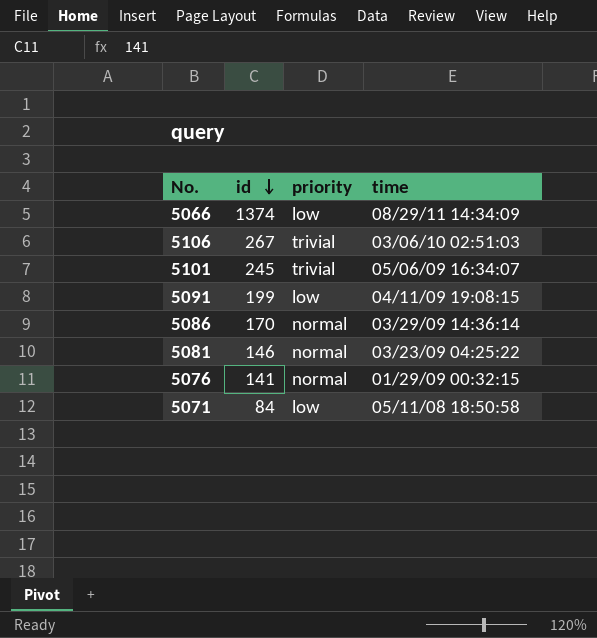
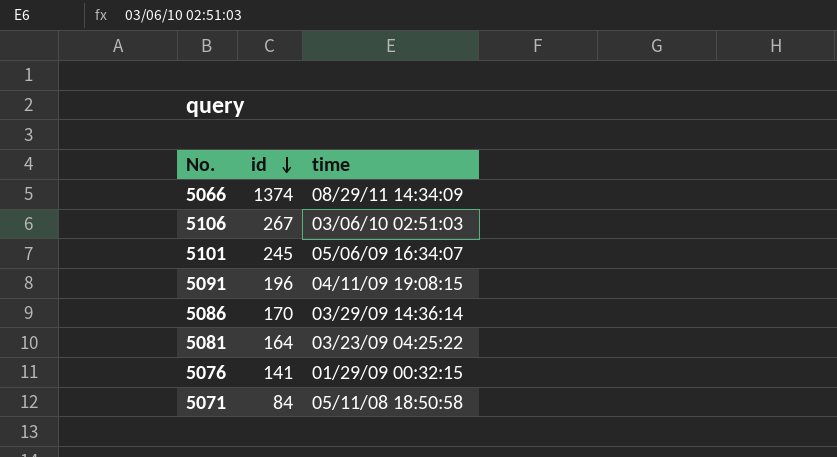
column priority | position: 3 -> none
5091 | id: 199 -> 196
5081 | id: 146 -> 164

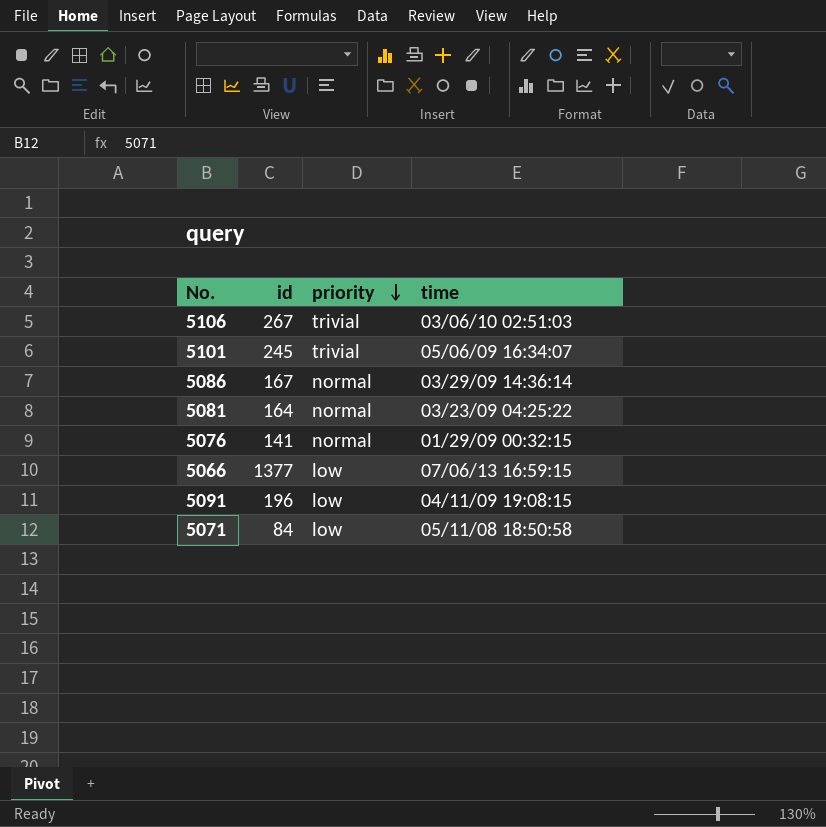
row order: id descending -> priority descending
column priority | position: none -> 3
5086 | id: 170 -> 167
5066 | id: 1374 -> 1377
5066 | time: 08/29/11 14:34:09 -> 07/06/13 16:59:15

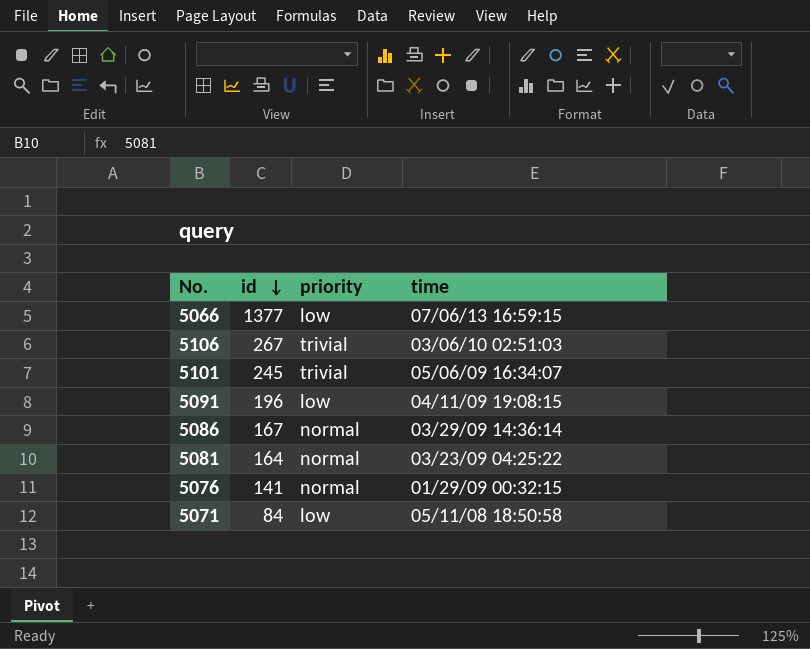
row order: priority descending -> id descending

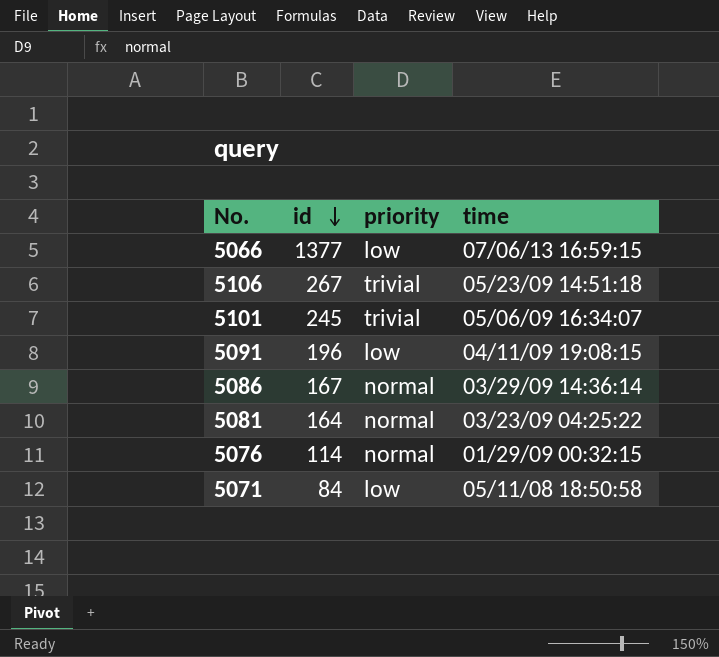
5106 | time: 03/06/10 02:51:03 -> 05/23/09 14:51:18
5076 | id: 141 -> 114

